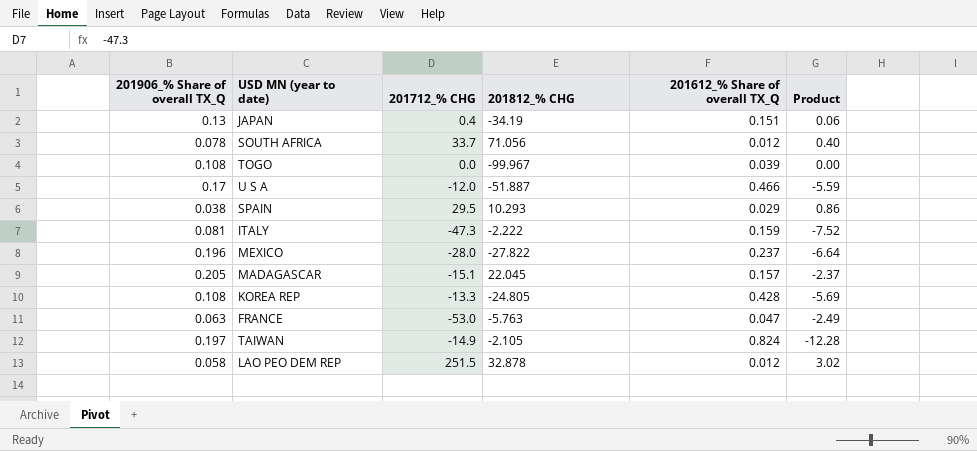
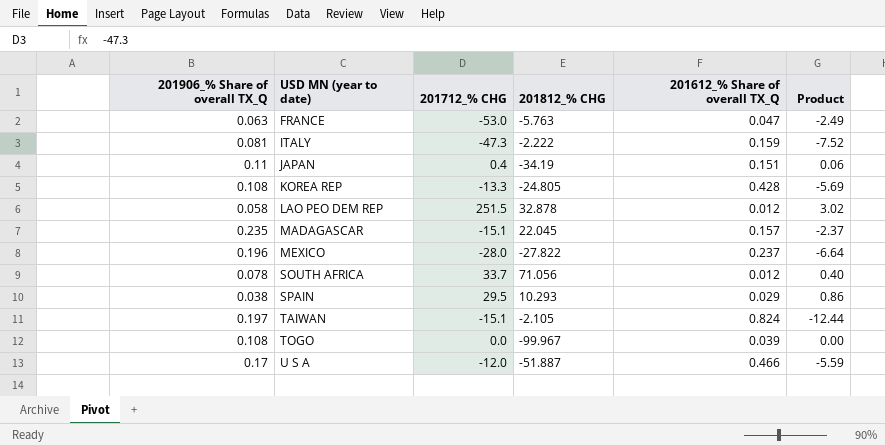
row order: none -> USD MN (year to date) ascending
JAPAN | 201906_% Share of overall TX_Q: 0.13 -> 0.11
MADAGASCAR | 201906_% Share of overall TX_Q: 0.205 -> 0.235
TAIWAN | 201712_% CHG: -14.9 -> -15.1
TAIWAN | Product: -12.28 -> -12.44

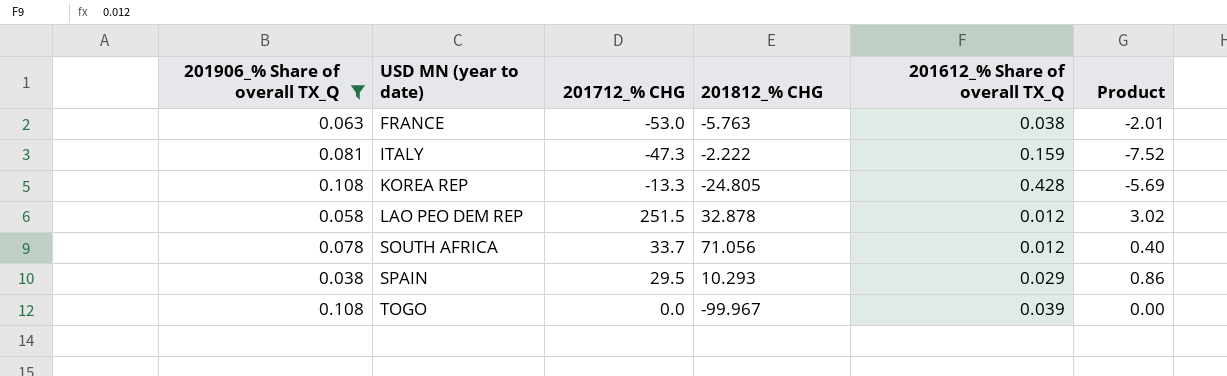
filter: none -> 201906_% Share of overall TX_Q <= 0.108
FRANCE | 201612_% Share of overall TX_Q: 0.047 -> 0.038
FRANCE | Product: -2.49 -> -2.01

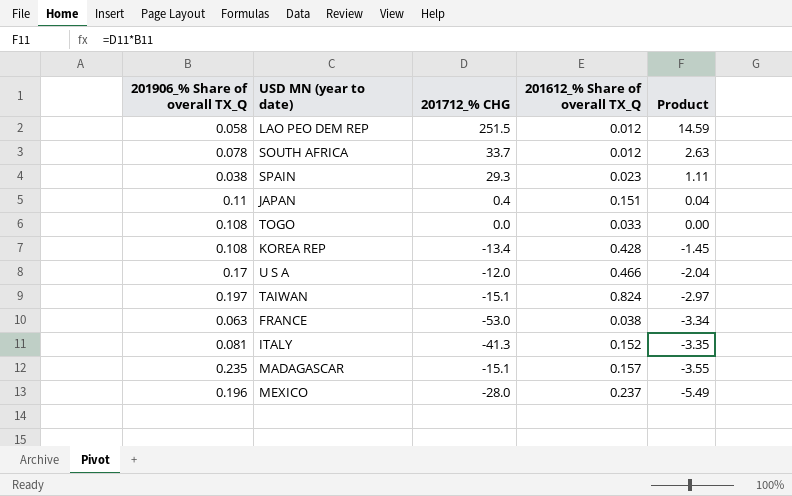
filter: 201906_% Share of overall TX_Q <= 0.108 -> none
row order: USD MN (year to date) ascending -> Product descending
column 201812_% CHG | position: 4 -> none
column Product | formula: [201712_% CHG] * [201612_% Share of overall TX_Q] -> [201906_% Share of overall TX_Q] * [201712_% CHG]
SPAIN | 201712_% CHG: 29.5 -> 29.3
SPAIN | 201612_% Share of overall TX_Q: 0.029 -> 0.023
TOGO | 201612_% Share of overall TX_Q: 0.039 -> 0.033
KOREA REP | 201712_% CHG: -13.3 -> -13.4
ITALY | 201712_% CHG: -47.3 -> -41.3
ITALY | 201612_% Share of overall TX_Q: 0.159 -> 0.152

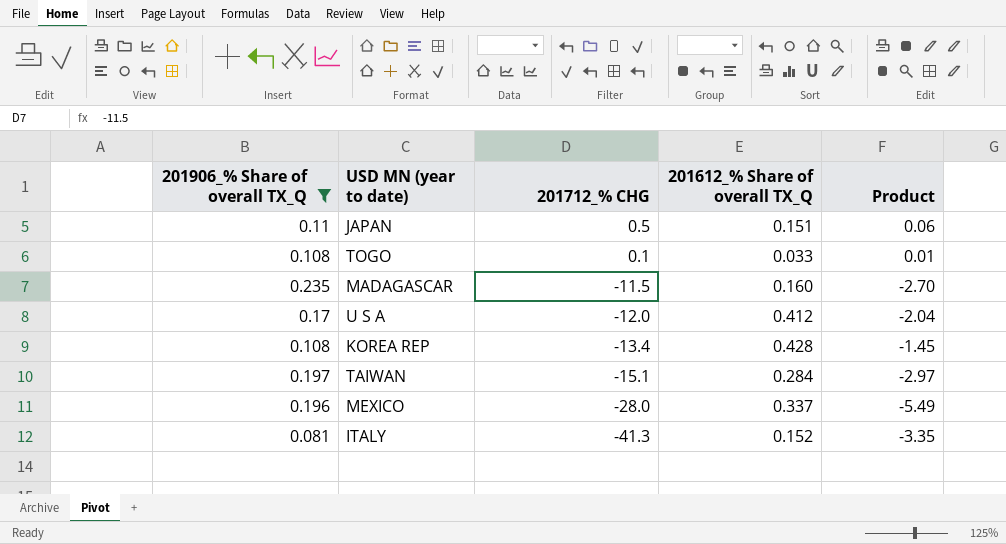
filter: none -> 201906_% Share of overall TX_Q >= 0.081
row order: Product descending -> 201712_% CHG descending
JAPAN | 201712_% CHG: 0.4 -> 0.5
JAPAN | Product: 0.04 -> 0.06
TOGO | 201712_% CHG: 0.0 -> 0.1
TOGO | Product: 0.00 -> 0.01
MADAGASCAR | 201712_% CHG: -15.1 -> -11.5
MADAGASCAR | 201612_% Share of overall TX_Q: 0.157 -> 0.160
MADAGASCAR | Product: -3.55 -> -2.70
U S A | 201612_% Share of overall TX_Q: 0.466 -> 0.412
TAIWAN | 201612_% Share of overall TX_Q: 0.824 -> 0.284
MEXICO | 201612_% Share of overall TX_Q: 0.237 -> 0.337

